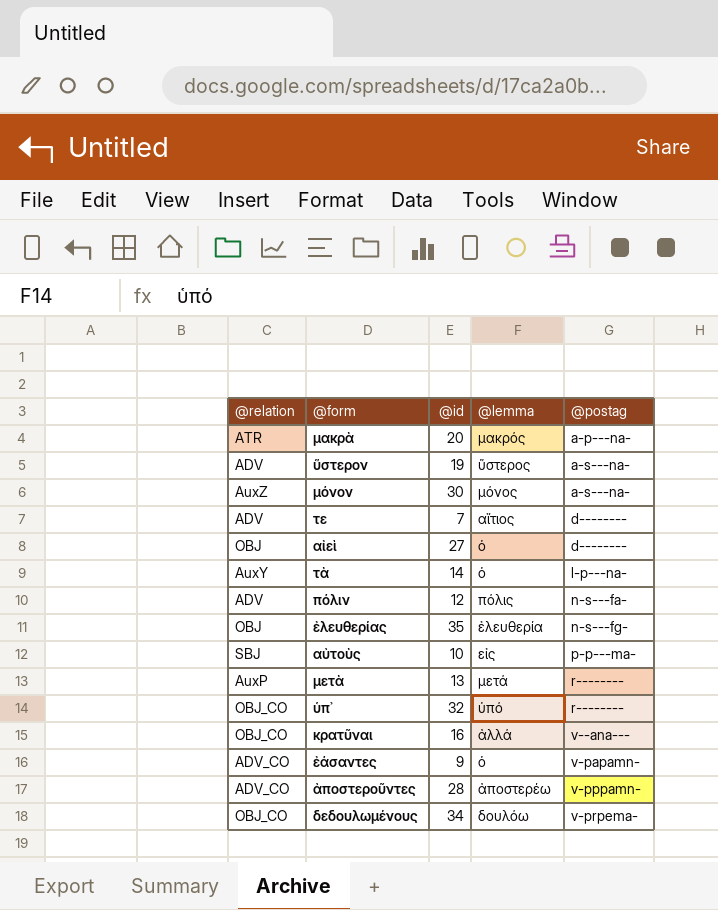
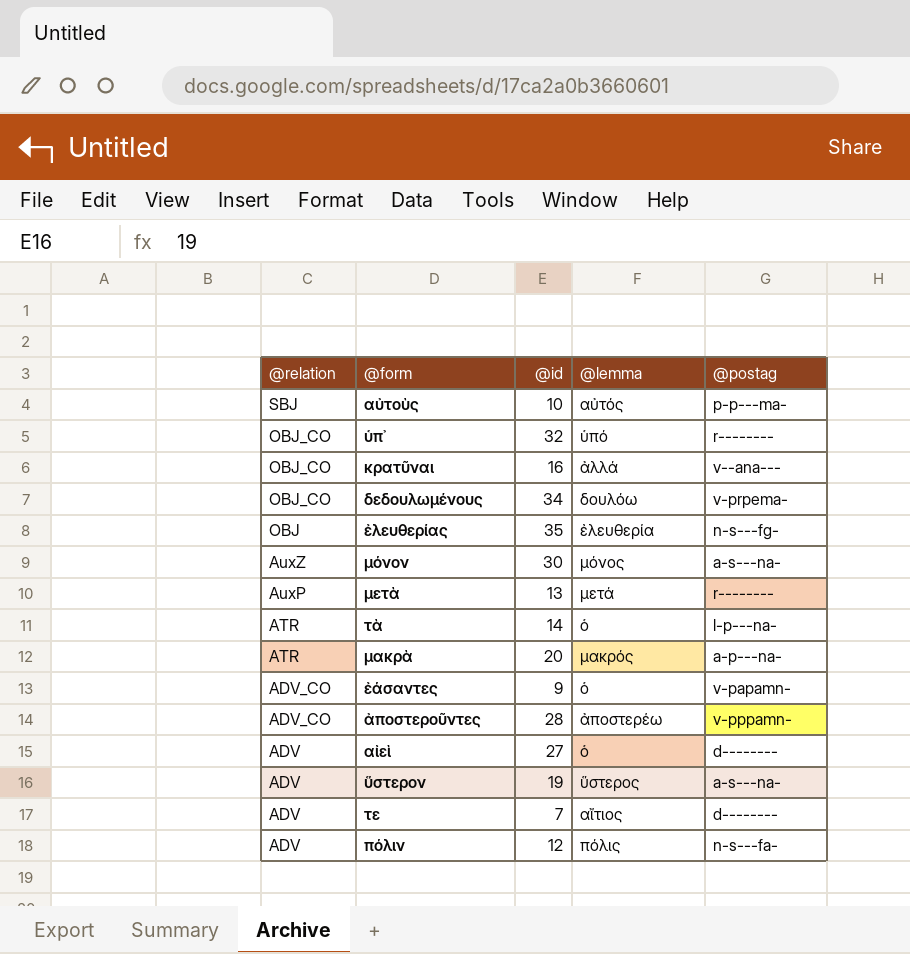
row order: @postag ascending -> @relation descending
αὐτοὺς | @lemma: εἰς -> αὐτός
τὰ | @relation: AuxY -> ATR
αἰεὶ | @relation: OBJ -> ADV

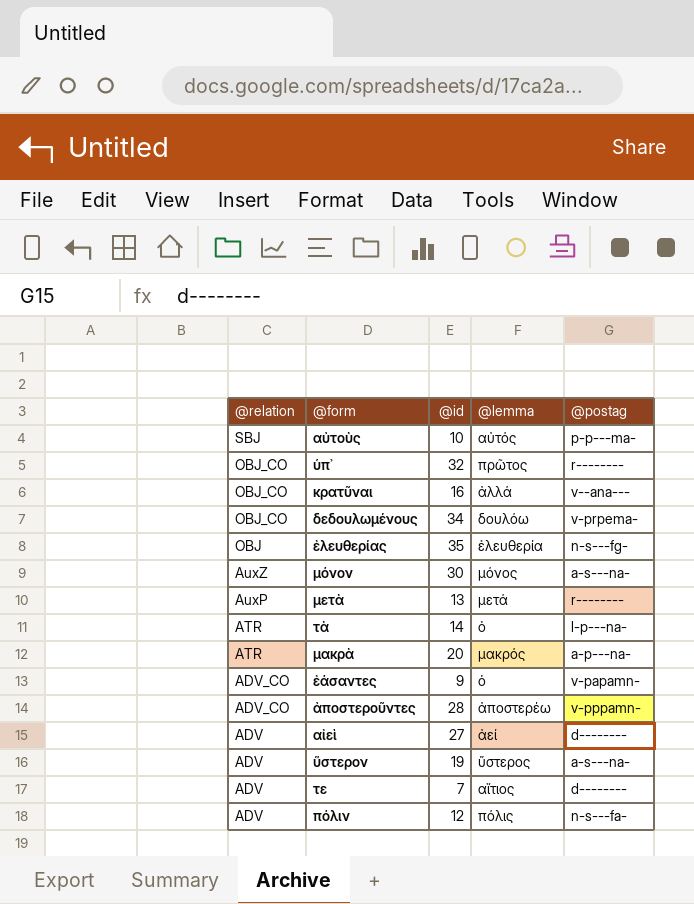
ὑπ᾽ | @lemma: ὑπό -> πρῶτος
αἰεὶ | @lemma: ὁ -> ἀεί

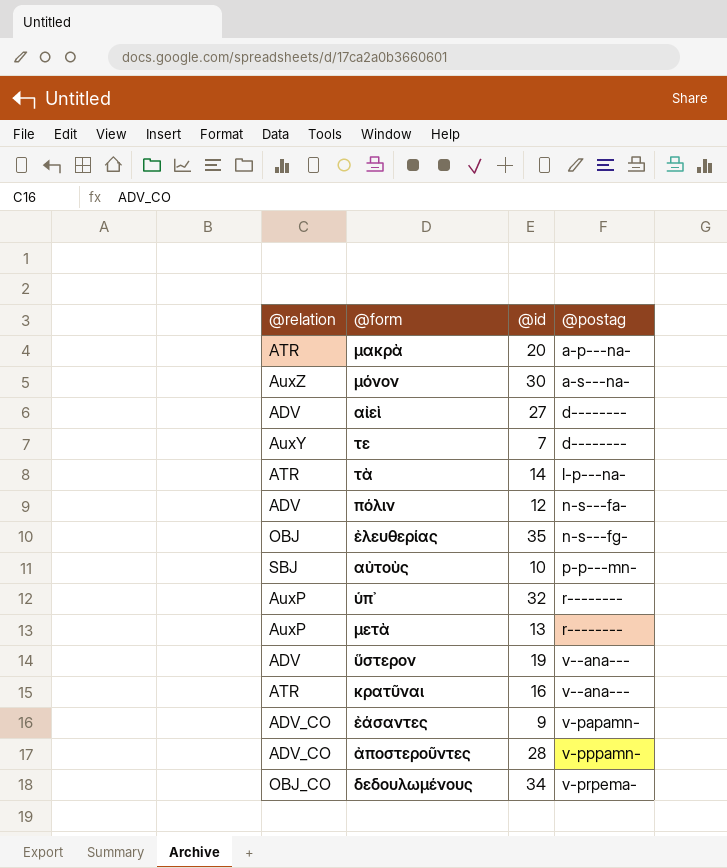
row order: @relation descending -> @postag ascending
column @lemma | position: 4 -> none
τε | @relation: ADV -> AuxY
αὐτοὺς | @postag: p-p---ma- -> p-p---mn-
ὑπ᾽ | @relation: OBJ_CO -> AuxP
ὕστερον | @postag: a-s---na- -> v--ana---
κρατῦναι | @relation: OBJ_CO -> ATR

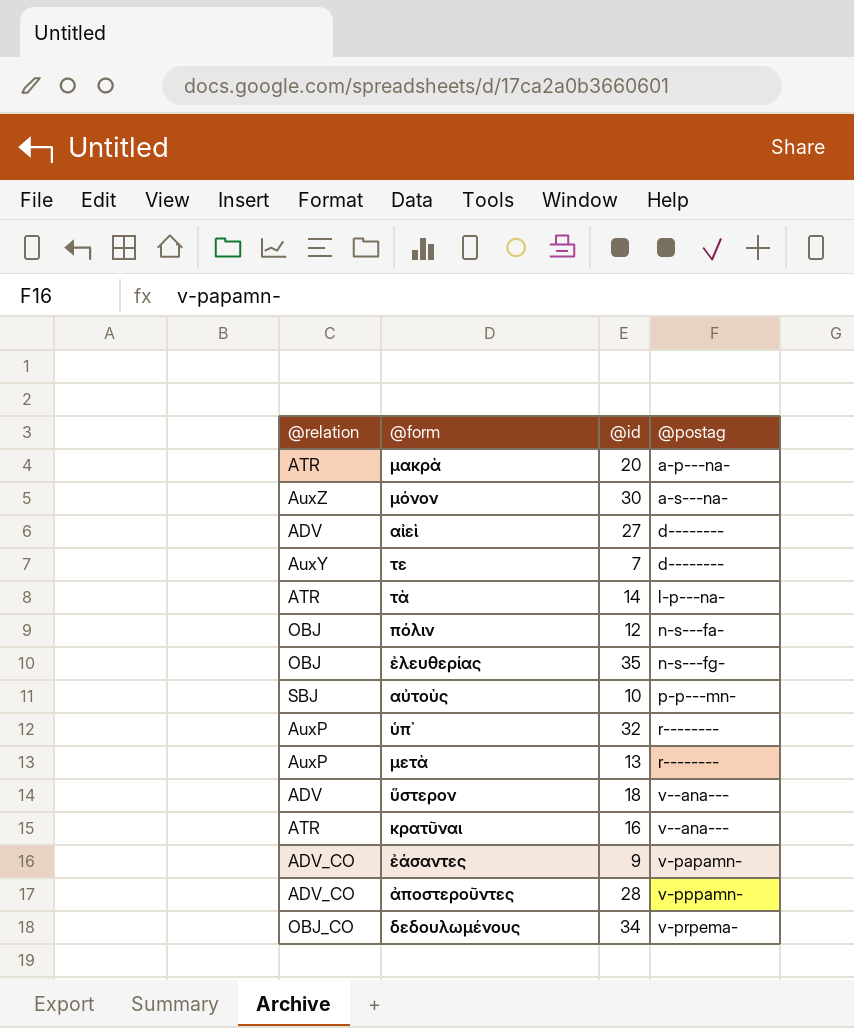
πόλιν | @relation: ADV -> OBJ
ὕστερον | @id: 19 -> 18

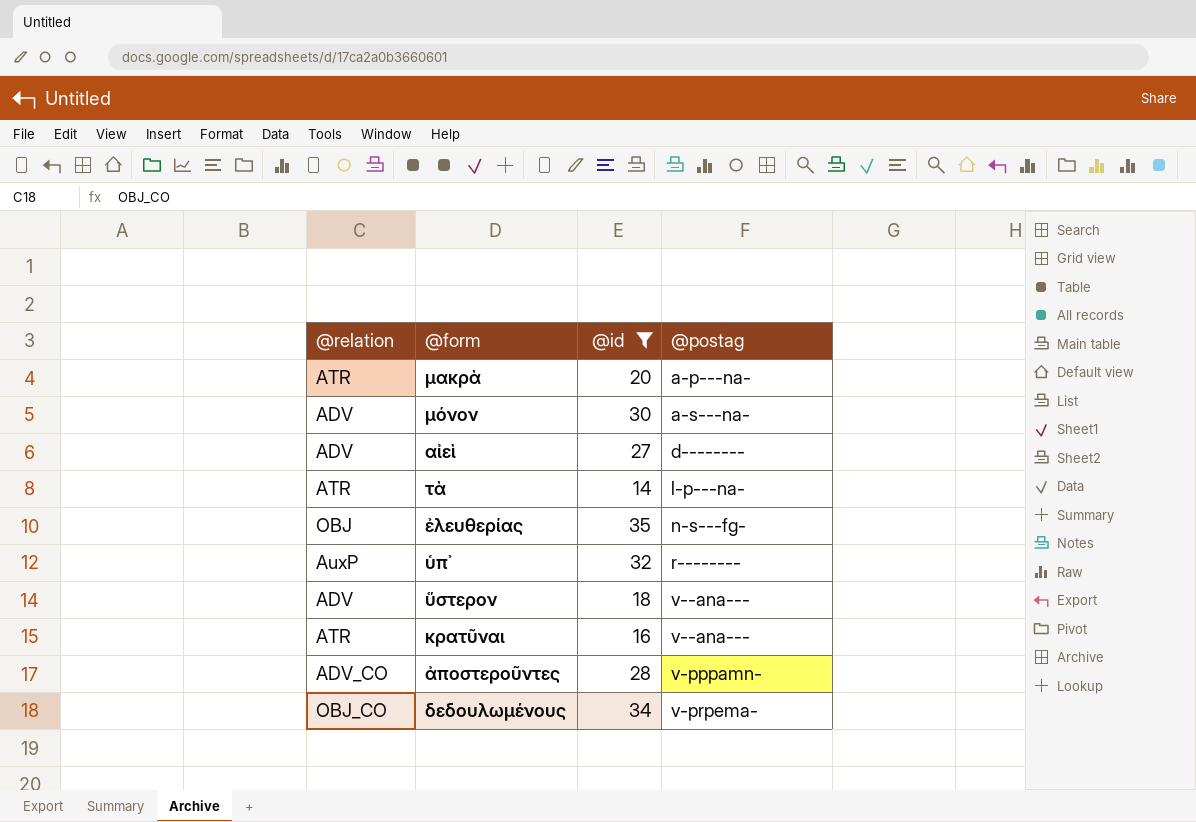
filter: none -> @id >= 14
μόνον | @relation: AuxZ -> ADV

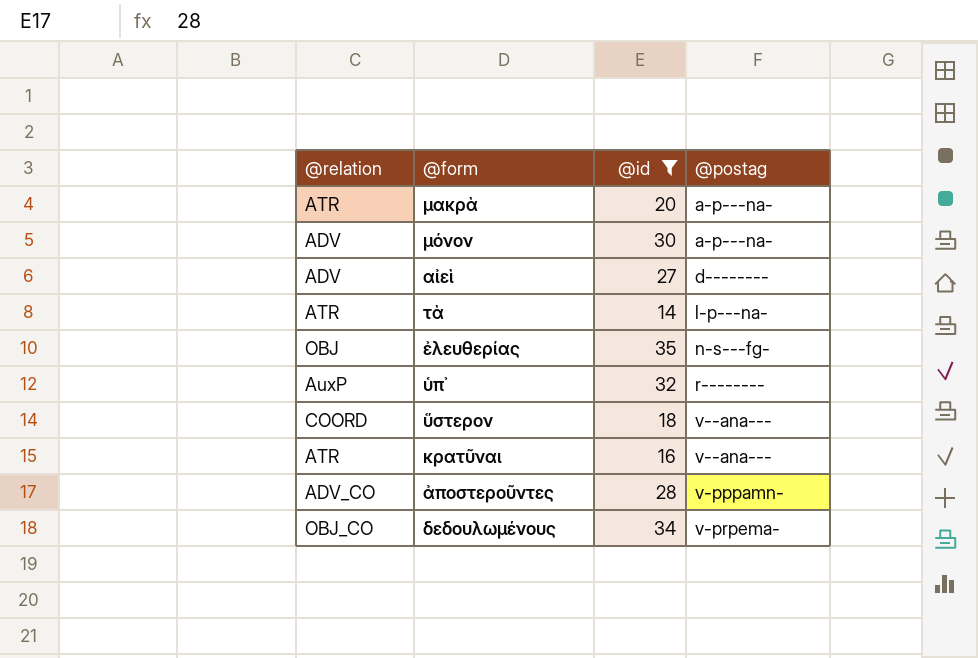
μόνον | @postag: a-s---na- -> a-p---na-
ὕστερον | @relation: ADV -> COORD

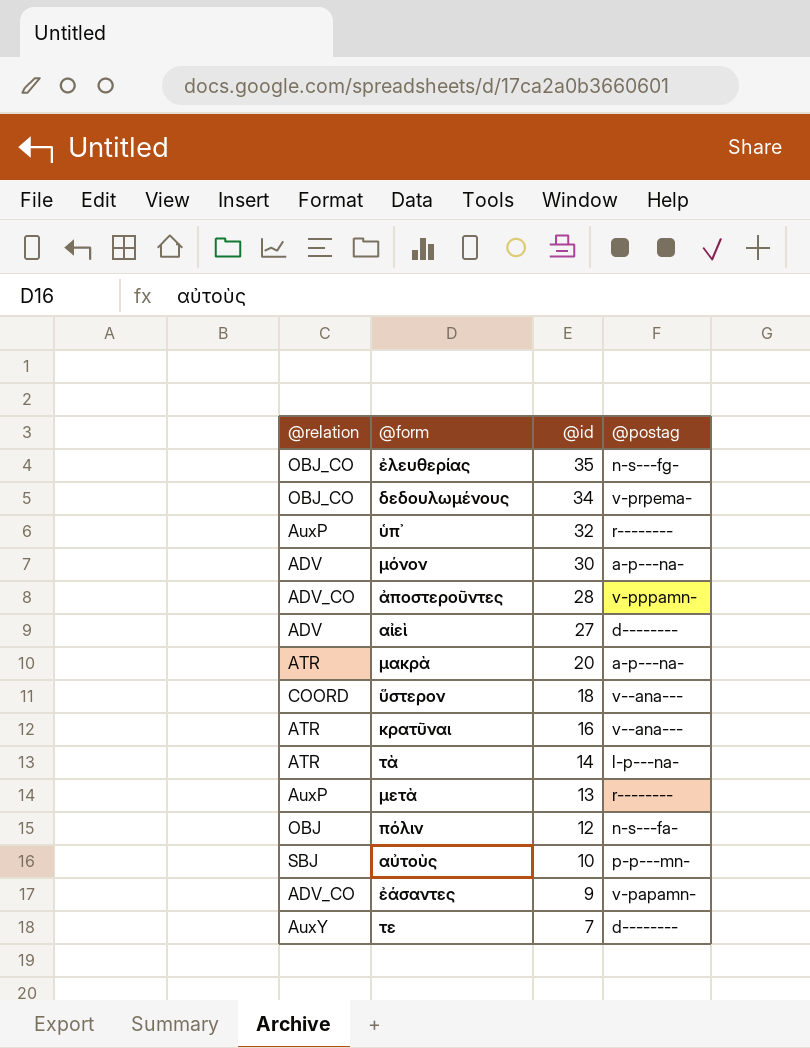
filter: @id >= 14 -> none
row order: @postag ascending -> @id descending
ἐλευθερίας | @relation: OBJ -> OBJ_CO

